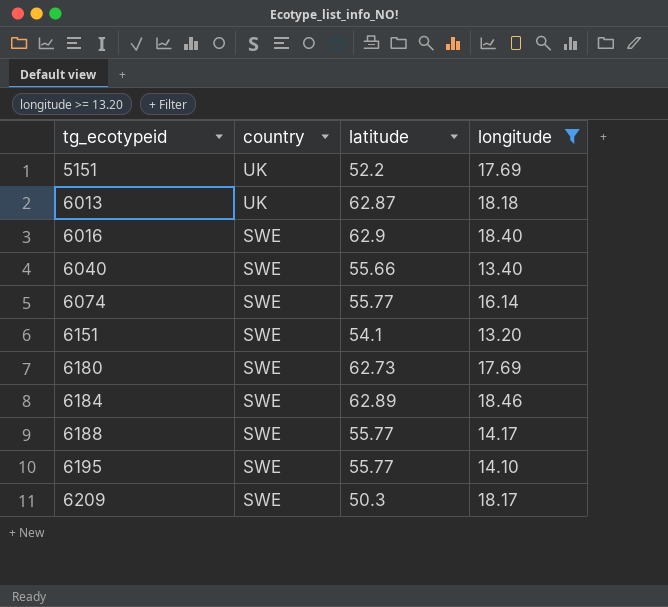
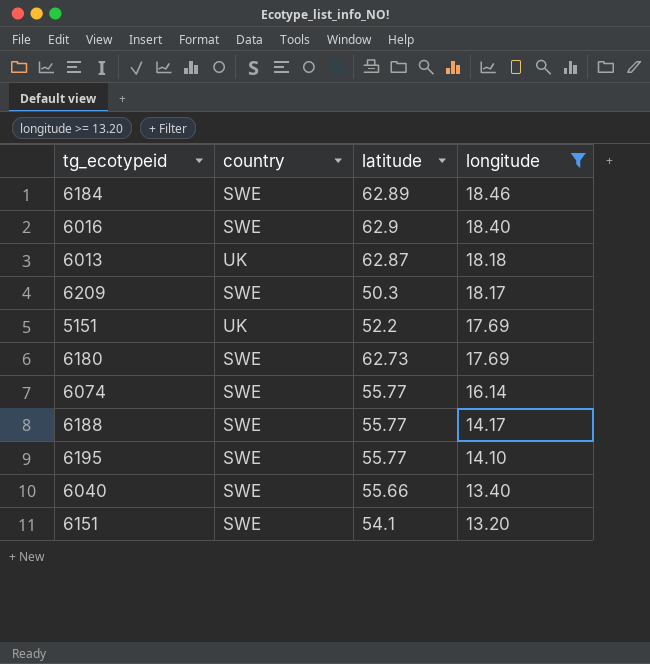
row order: tg_ecotypeid ascending -> longitude descending

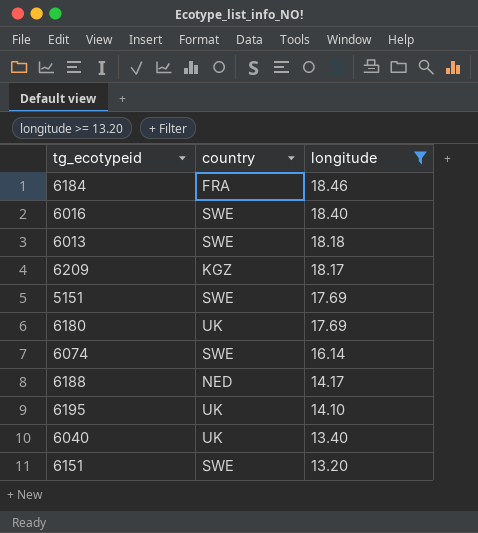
column latitude | position: 3 -> none
6184 | country: SWE -> FRA
6013 | country: UK -> SWE
6209 | country: SWE -> KGZ
5151 | country: UK -> SWE
6180 | country: SWE -> UK
6188 | country: SWE -> NED
6195 | country: SWE -> UK
6040 | country: SWE -> UK

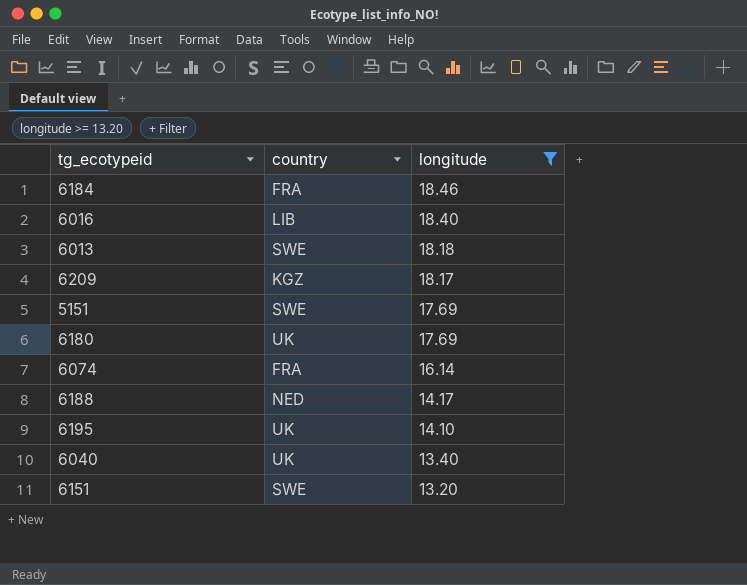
6016 | country: SWE -> LIB
6074 | country: SWE -> FRA

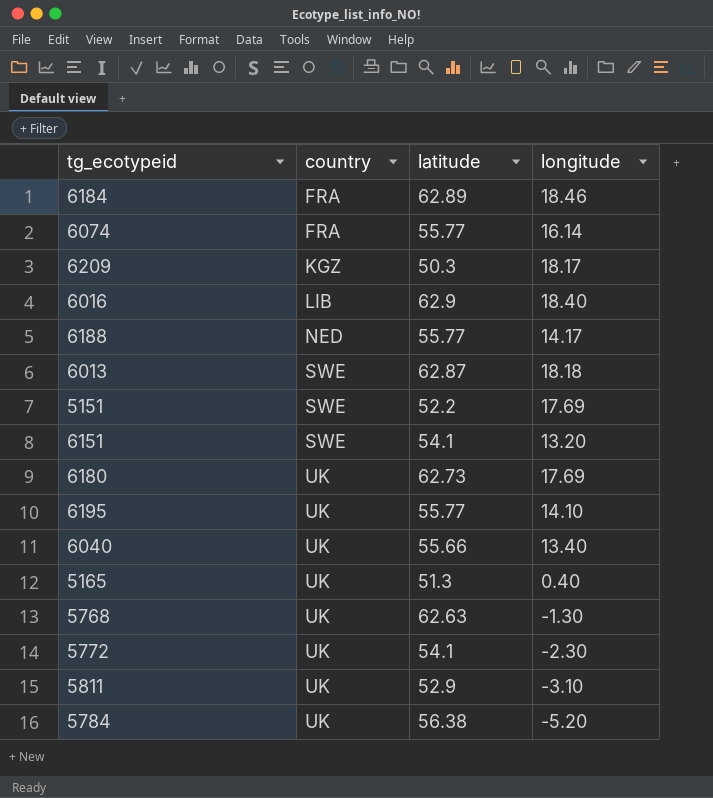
filter: longitude >= 13.20 -> none
row order: longitude descending -> country ascending
column latitude | position: none -> 3

